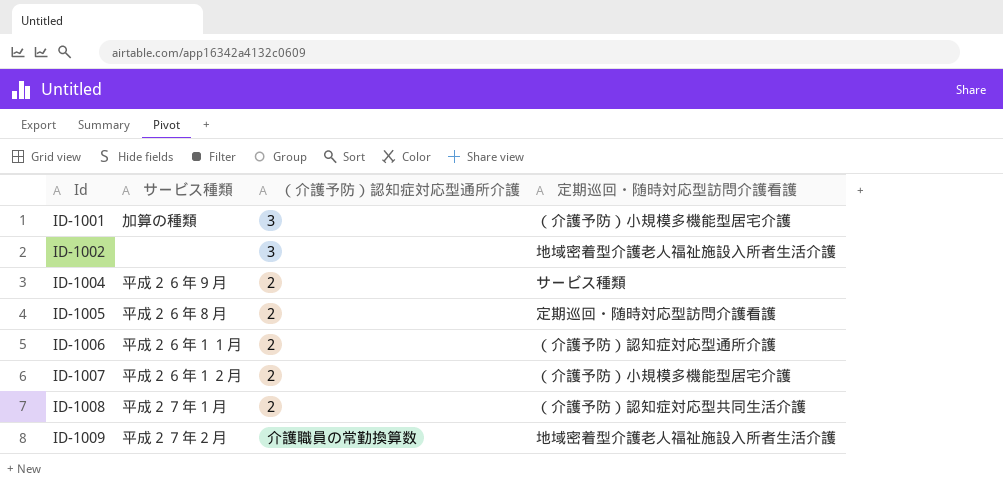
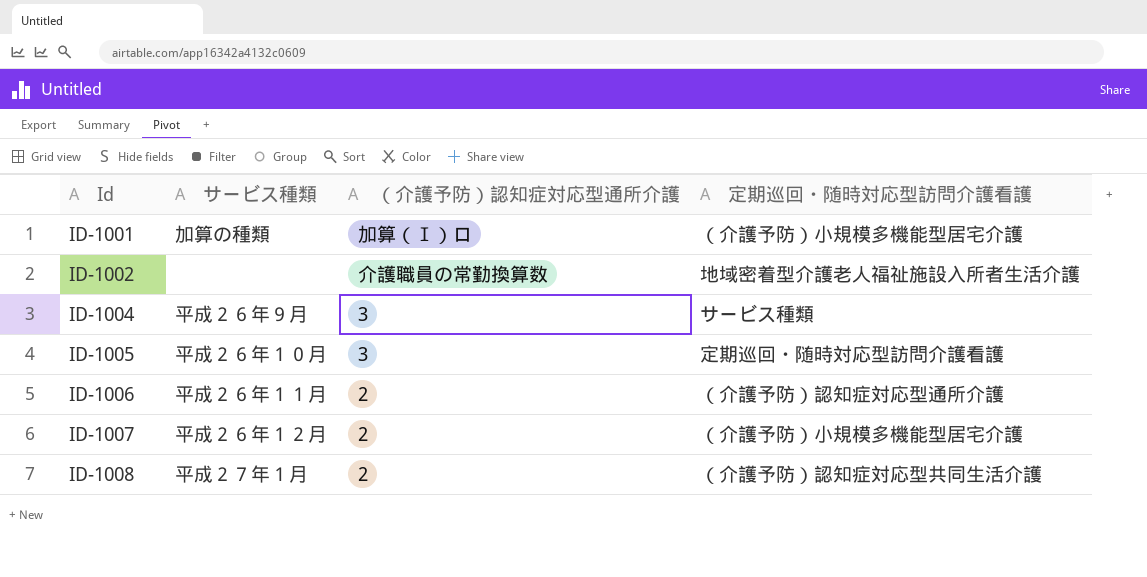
row ID-1009: 平成２７年２月 | 介護職員の常勤換算数 | 地域密着型介護老人福祉施設入所者生活介護 -> none
ID-1001 | （介護予防）認知症対応型通所介護: 3 -> 加算（Ⅰ）ロ
ID-1002 | （介護予防）認知症対応型通所介護: 3 -> 介護職員の常勤換算数
ID-1004 | （介護予防）認知症対応型通所介護: 2 -> 3
ID-1005 | サービス種類: 平成２６年８月 -> 平成２６年１０月
ID-1005 | （介護予防）認知症対応型通所介護: 2 -> 3

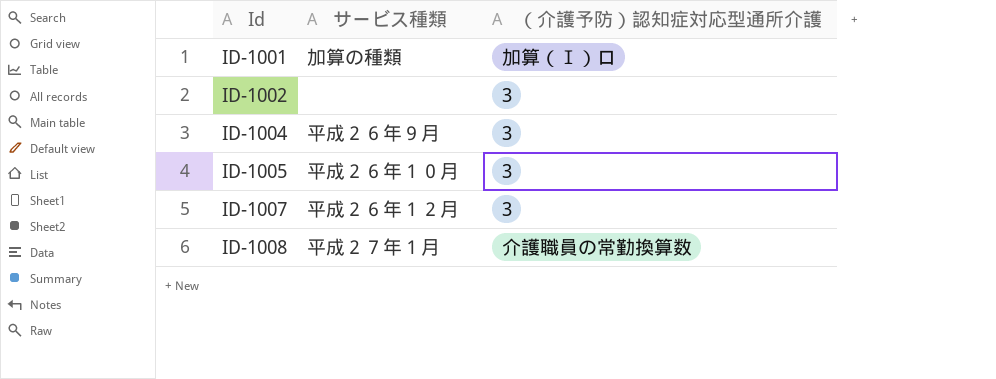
column 定期巡回・随時対応型訪問介護看護 | position: 4 -> none
row ID-1006: 平成２６年１１月 | 2 | （介護予防）認知症対応型通所介護 -> none
ID-1002 | （介護予防）認知症対応型通所介護: 介護職員の常勤換算数 -> 3
ID-1007 | （介護予防）認知症対応型通所介護: 2 -> 3
ID-1008 | （介護予防）認知症対応型通所介護: 2 -> 介護職員の常勤換算数

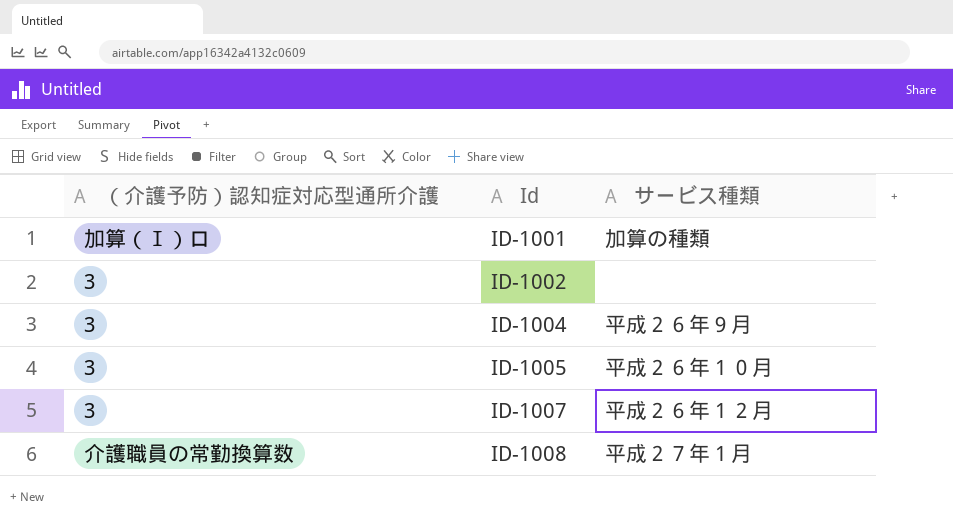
column （介護予防）認知症対応型通所介護 | position: 3 -> 1

